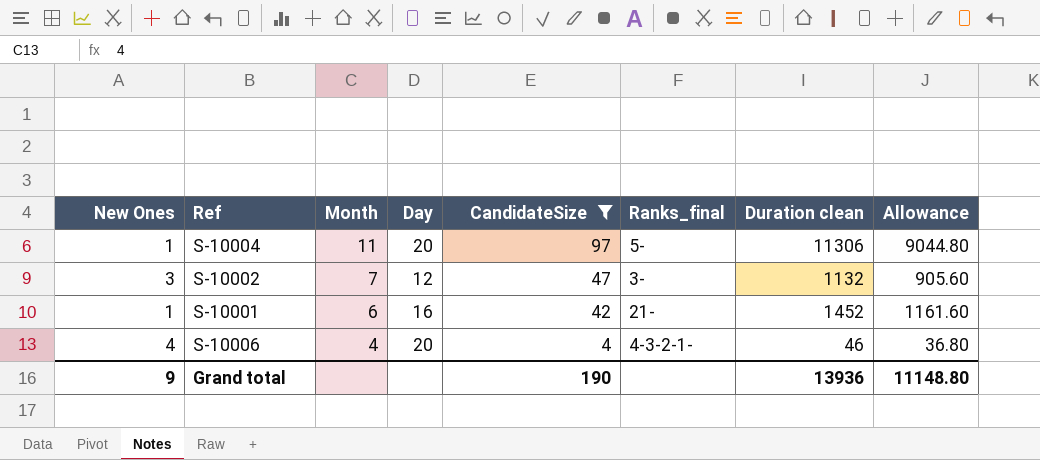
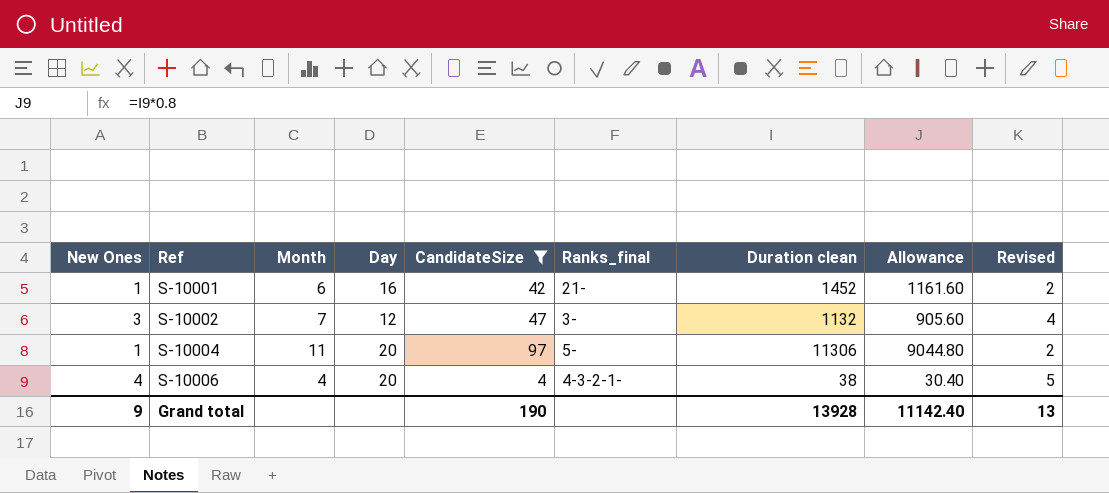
row order: Month descending -> Ref ascending
column Revised | formula: none -> [New Ones] + 1
S-10006 | Duration clean: 46 -> 38
S-10006 | Allowance: 36.80 -> 30.40
Grand total | Duration clean: 13936 -> 13928
Grand total | Allowance: 11148.80 -> 11142.40

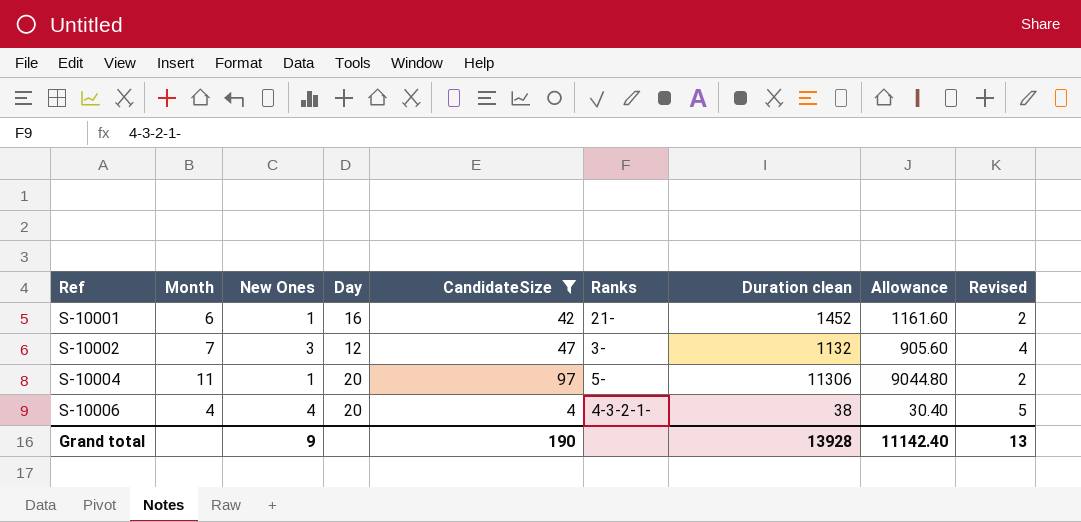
column New Ones | position: 1 -> 3
column name: Ranks_final -> Ranks

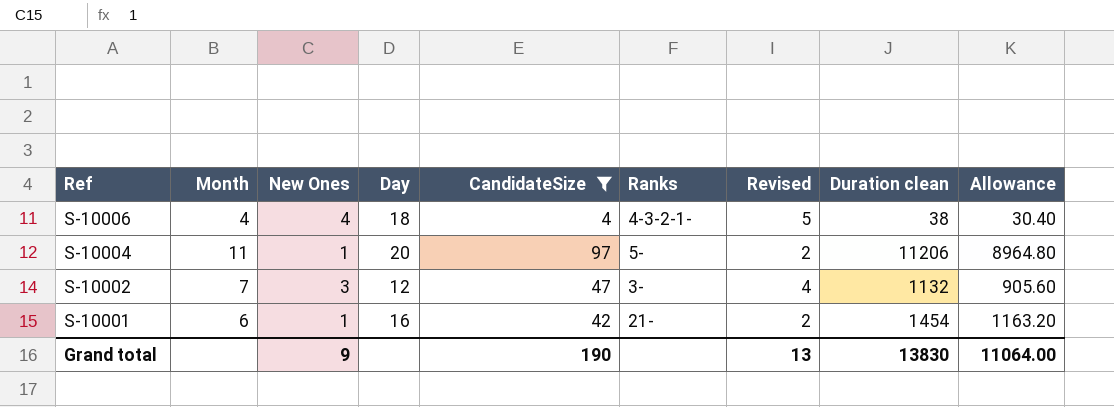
row order: Ref ascending -> Ref descending
column Revised | position: 9 -> 7
S-10006 | Day: 20 -> 18
S-10004 | Duration clean: 11306 -> 11206
S-10004 | Allowance: 9044.80 -> 8964.80
S-10001 | Duration clean: 1452 -> 1454
S-10001 | Allowance: 1161.60 -> 1163.20
Grand total | Duration clean: 13928 -> 13830
Grand total | Allowance: 11142.40 -> 11064.00

